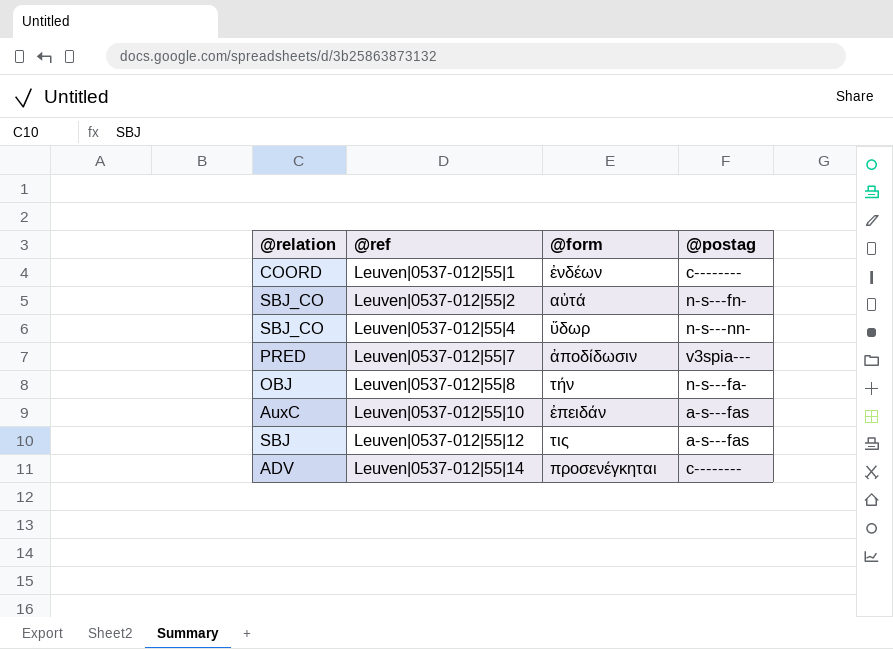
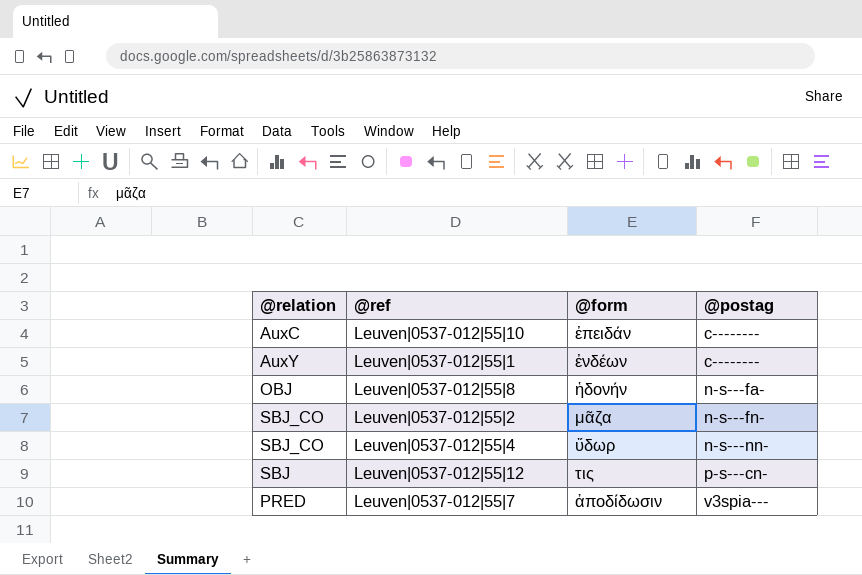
row order: @ref ascending -> @postag ascending
row Leuven|0537-012|55|14: ADV | προσενέγκηται | c-------- -> none
Leuven|0537-012|55|10 | @postag: a-s---fas -> c--------
Leuven|0537-012|55|1 | @relation: COORD -> AuxY
Leuven|0537-012|55|8 | @form: τήν -> ἡδονήν
Leuven|0537-012|55|2 | @form: αὐτά -> μᾶζα
Leuven|0537-012|55|12 | @postag: a-s---fas -> p-s---cn-

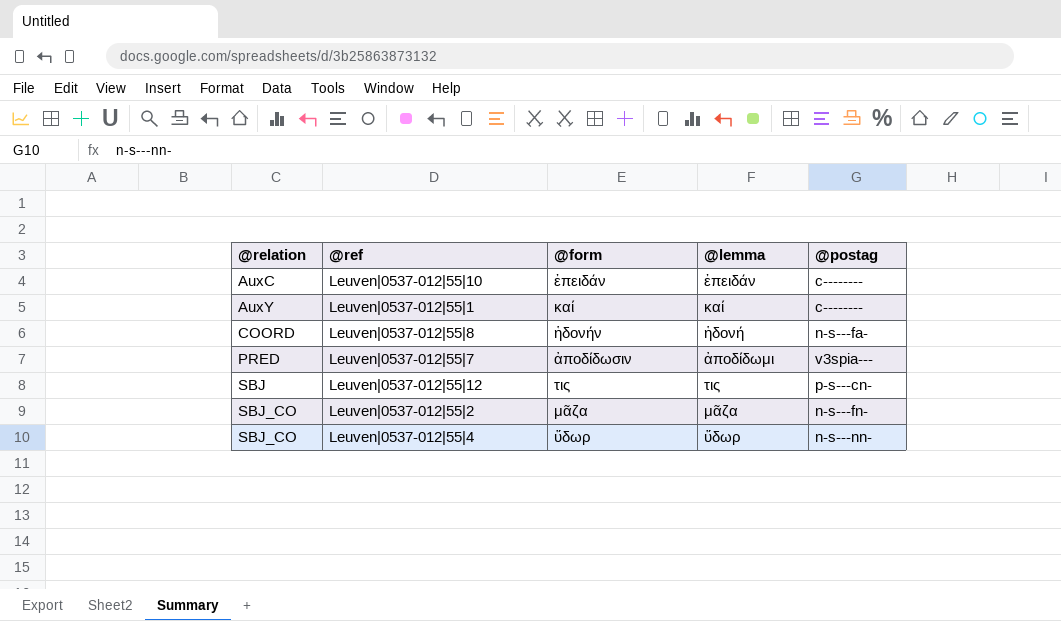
row order: @postag ascending -> @relation ascending
column @lemma | position: none -> 4
Leuven|0537-012|55|1 | @form: ἐνδέων -> καί
Leuven|0537-012|55|8 | @relation: OBJ -> COORD

